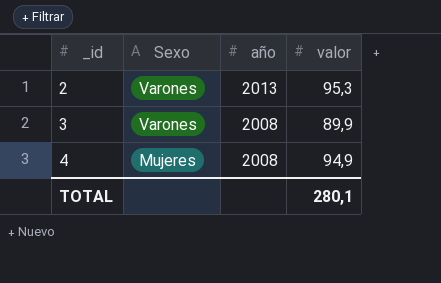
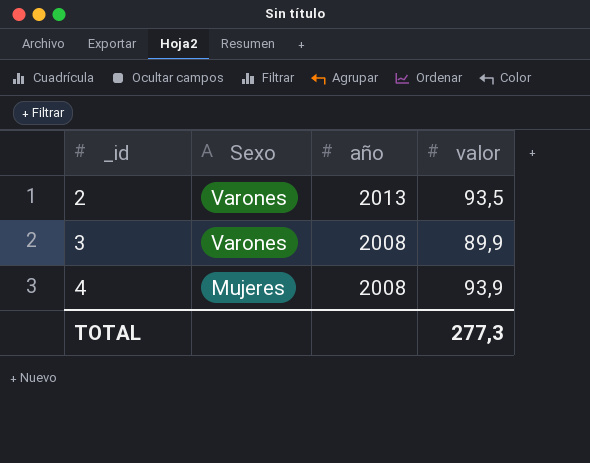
2 | valor: 95,3 -> 93,5
4 | valor: 94,9 -> 93,9
TOTAL | valor: 280,1 -> 277,3

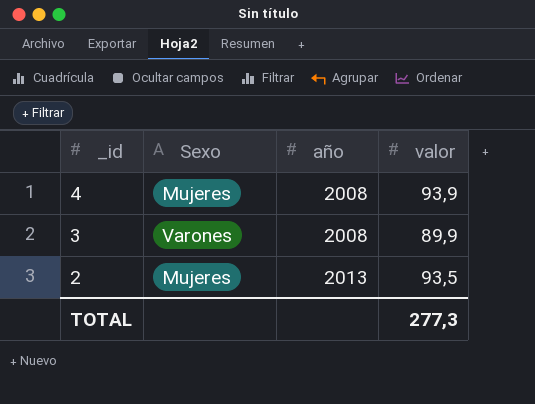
row order: _id ascending -> _id descending
2 | Sexo: Varones -> Mujeres

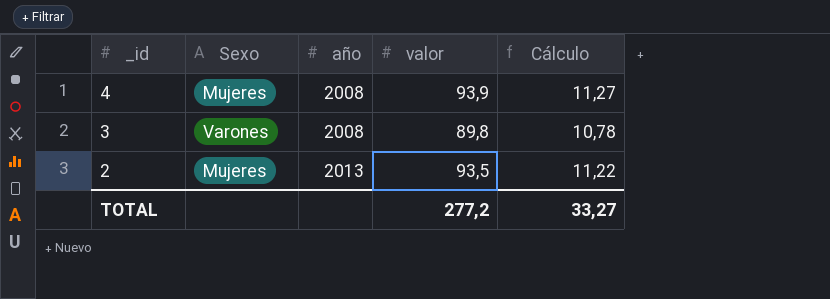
column Cálculo | formula: none -> [valor] * 0,12
3 | valor: 89,9 -> 89,8
TOTAL | valor: 277,3 -> 277,2

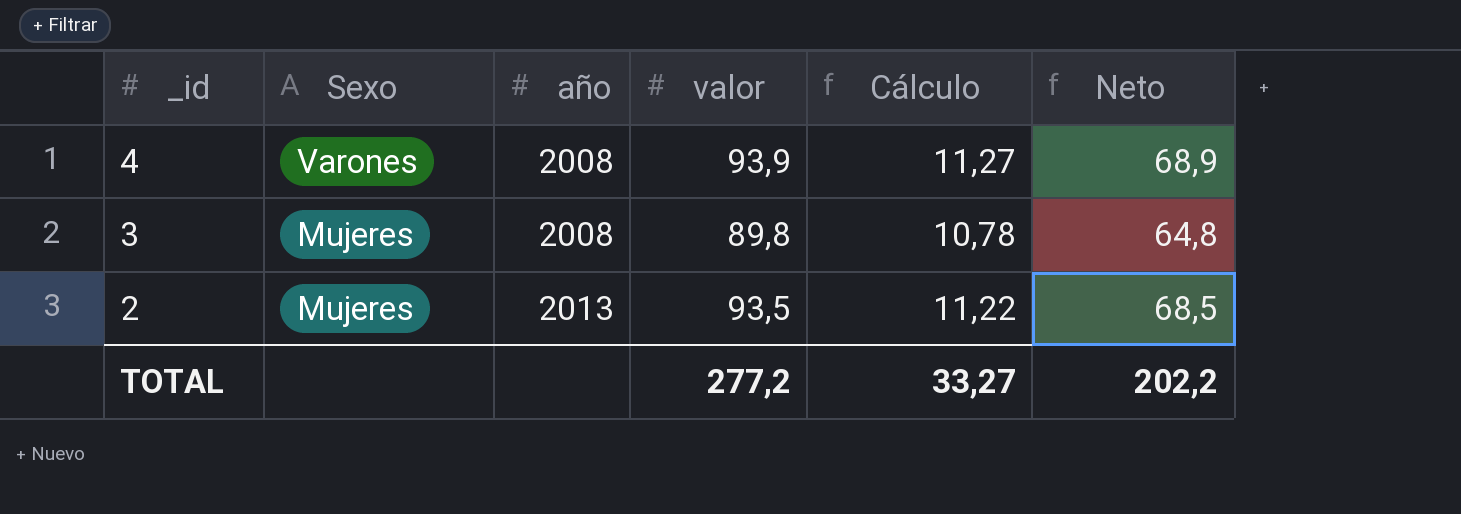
column Neto | formula: none -> [valor] - 25
4 | Sexo: Mujeres -> Varones
3 | Sexo: Varones -> Mujeres

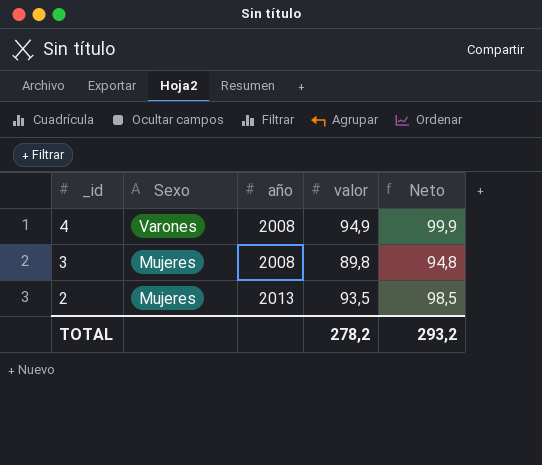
column Cálculo | formula: [valor] * 0,12 -> none
column Neto | formula: [valor] - 25 -> [valor] + 5
4 | valor: 93,9 -> 94,9
TOTAL | valor: 277,2 -> 278,2
TOTAL | Neto: 202,2 -> 293,2

